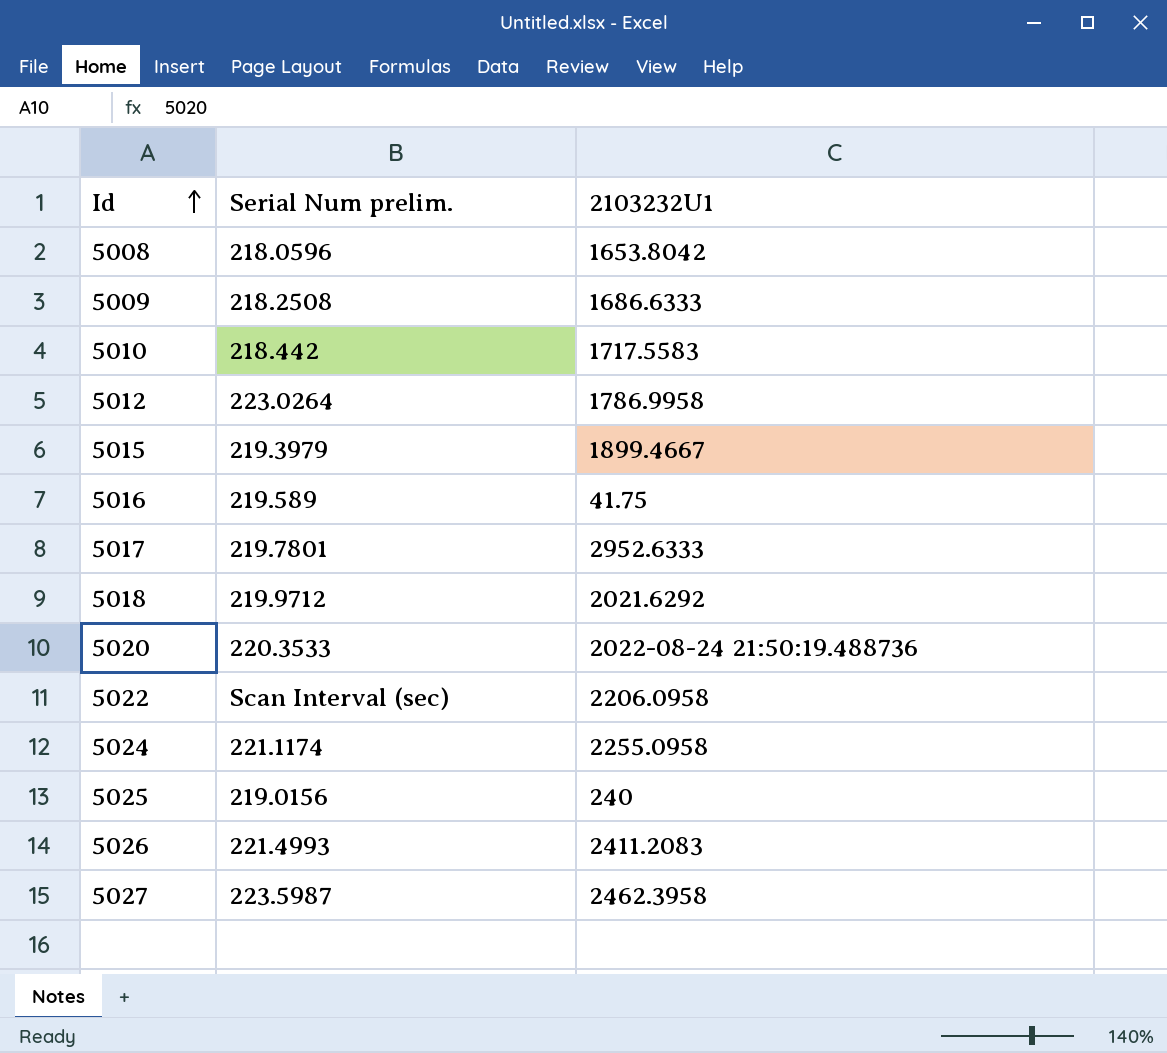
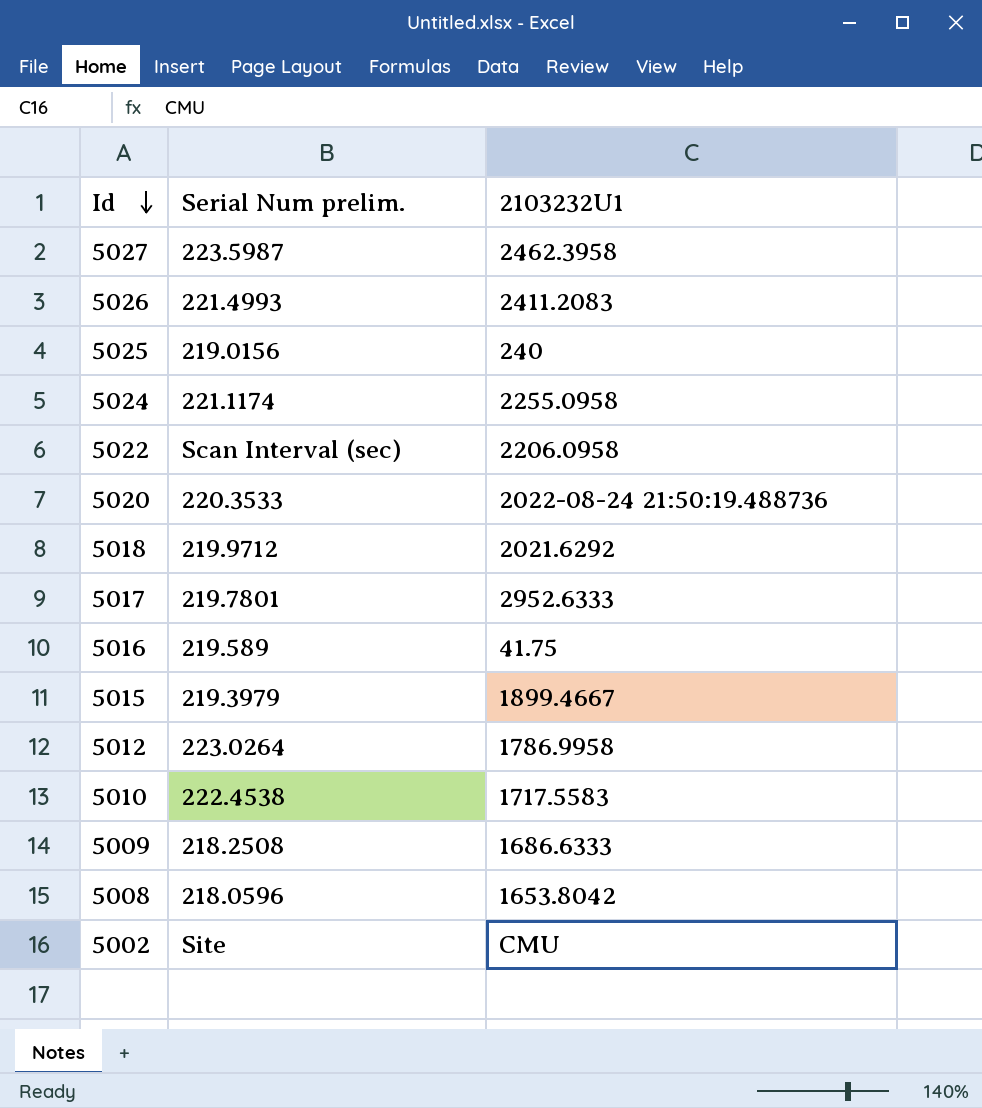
row order: Id ascending -> Id descending
5010 | Serial Num prelim.: 218.442 -> 222.4538
row 5002: none -> Site | CMU

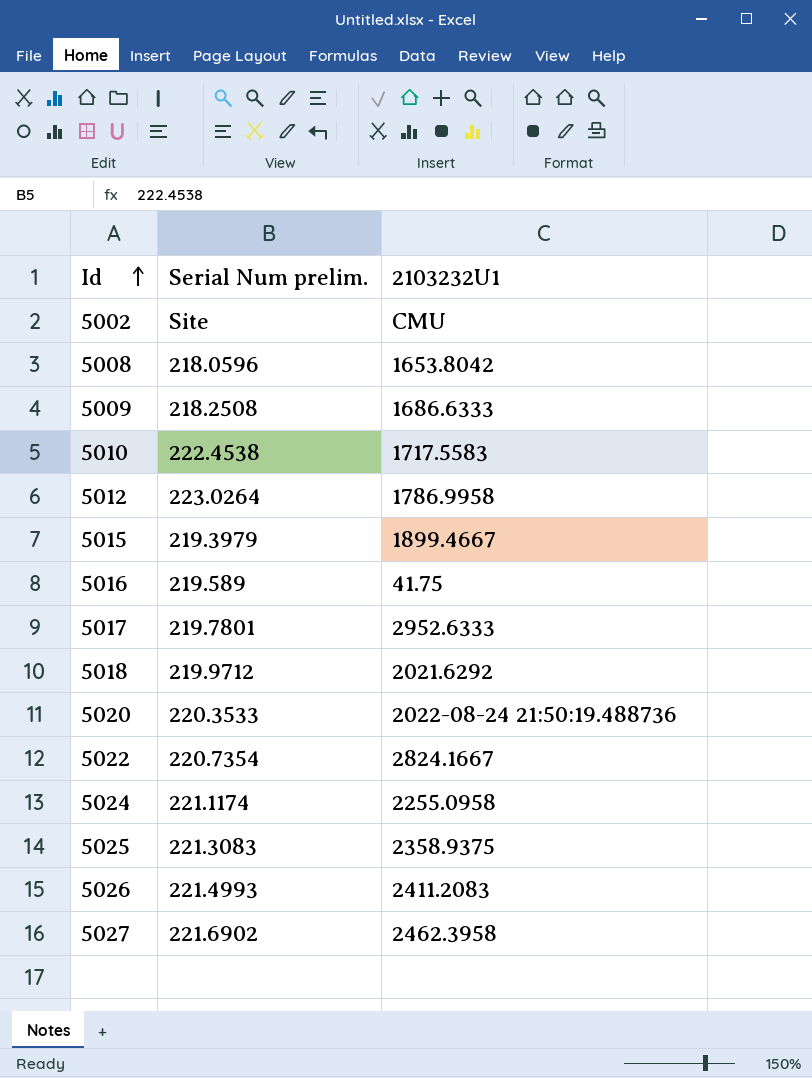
row order: Id descending -> Id ascending
5022 | Serial Num prelim.: Scan Interval (sec) -> 220.7354
5022 | 2103232U1: 2206.0958 -> 2824.1667
5025 | Serial Num prelim.: 219.0156 -> 221.3083
5025 | 2103232U1: 240 -> 2358.9375
5027 | Serial Num prelim.: 223.5987 -> 221.6902

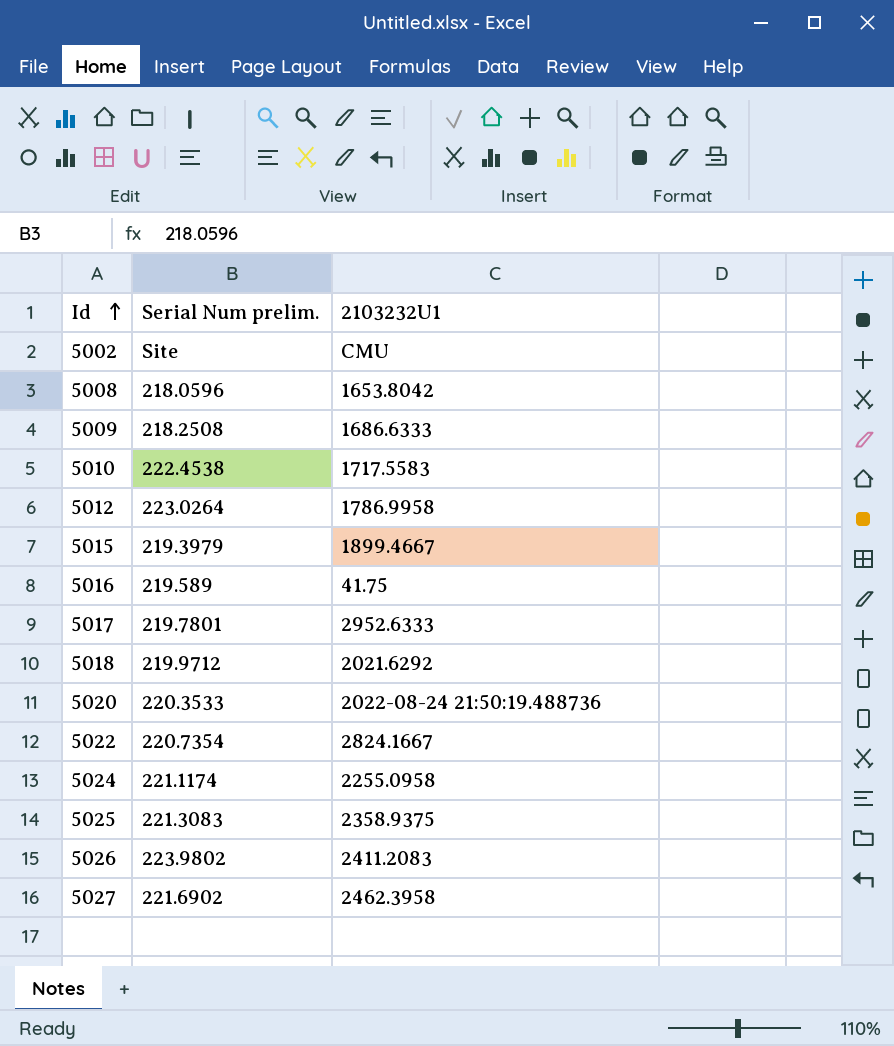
5026 | Serial Num prelim.: 221.4993 -> 223.9802

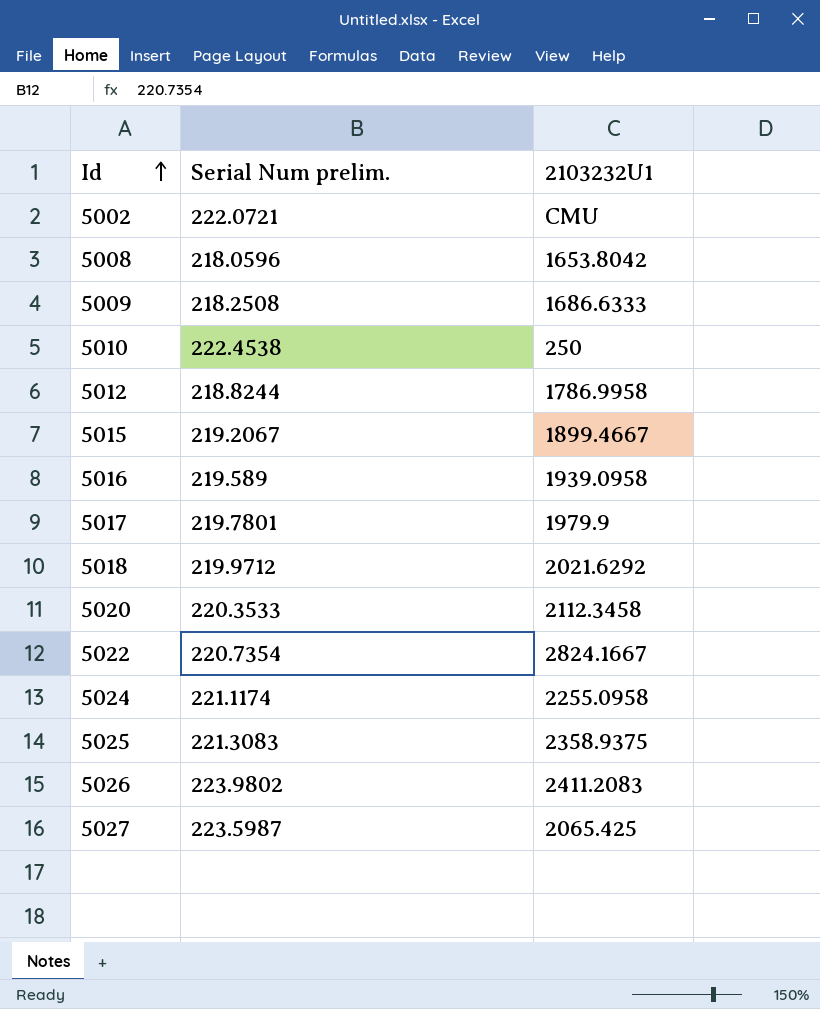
5002 | Serial Num prelim.: Site -> 222.0721
5010 | 2103232U1: 1717.5583 -> 250
5012 | Serial Num prelim.: 223.0264 -> 218.8244
5015 | Serial Num prelim.: 219.3979 -> 219.2067
5016 | 2103232U1: 41.75 -> 1939.0958
5017 | 2103232U1: 2952.6333 -> 1979.9
5020 | 2103232U1: 2022-08-24 21:50:19.488736 -> 2112.3458
5027 | Serial Num prelim.: 221.6902 -> 223.5987
5027 | 2103232U1: 2462.3958 -> 2065.425

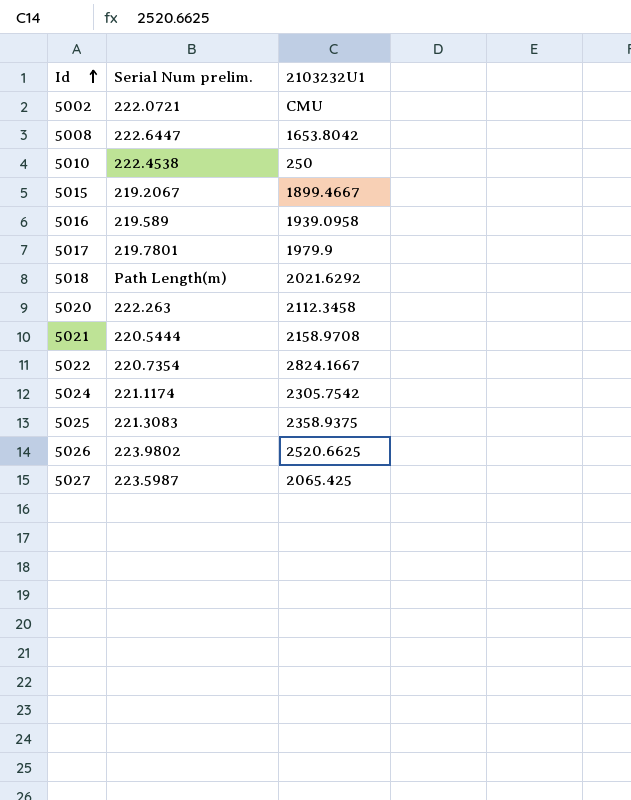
row 5009: 218.2508 | 1686.6333 -> none
row 5012: 218.8244 | 1786.9958 -> none
5008 | Serial Num prelim.: 218.0596 -> 222.6447
5018 | Serial Num prelim.: 219.9712 -> Path Length(m)
5020 | Serial Num prelim.: 220.3533 -> 222.263
row 5021: none -> 220.5444 | 2158.9708
5024 | 2103232U1: 2255.0958 -> 2305.7542
5026 | 2103232U1: 2411.2083 -> 2520.6625

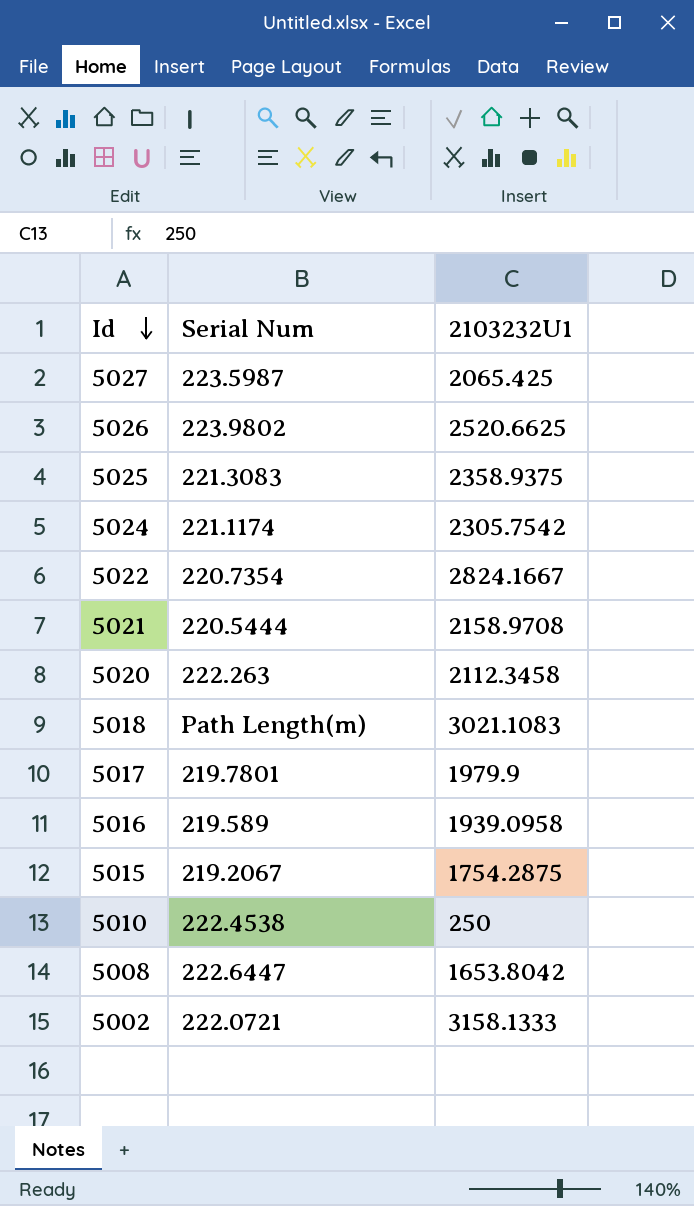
row order: Id ascending -> Id descending
column name: Serial Num prelim. -> Serial Num
5018 | 2103232U1: 2021.6292 -> 3021.1083
5015 | 2103232U1: 1899.4667 -> 1754.2875
5002 | 2103232U1: CMU -> 3158.1333

